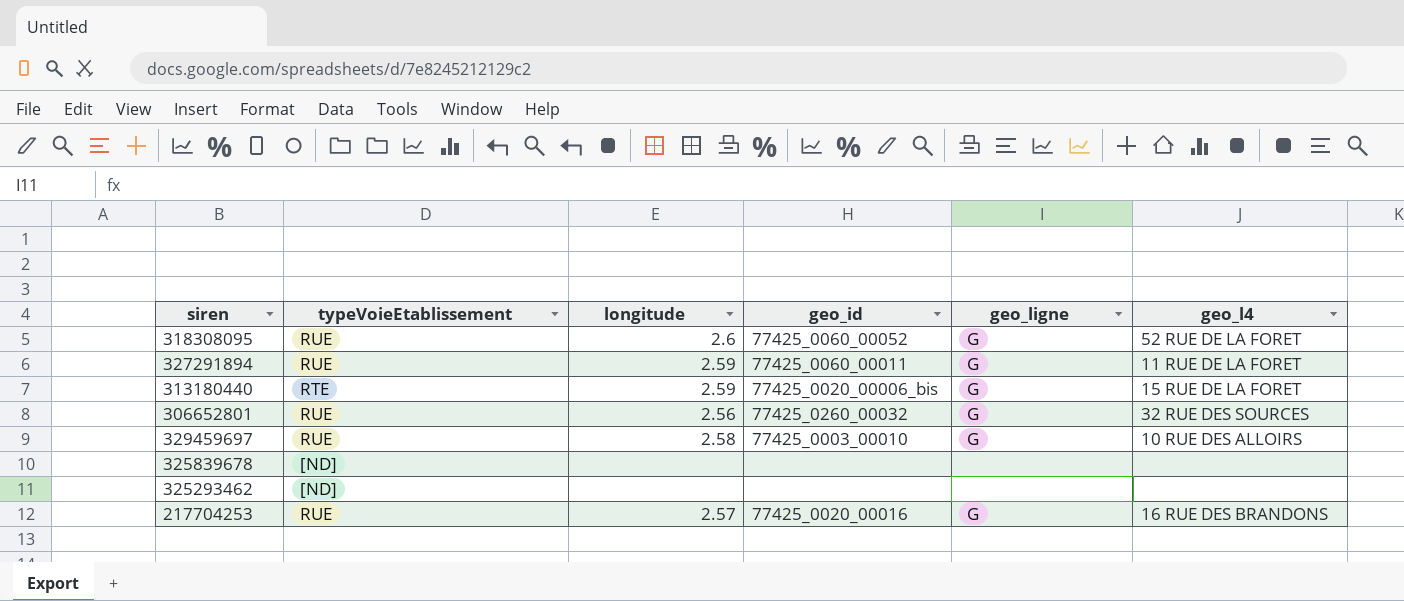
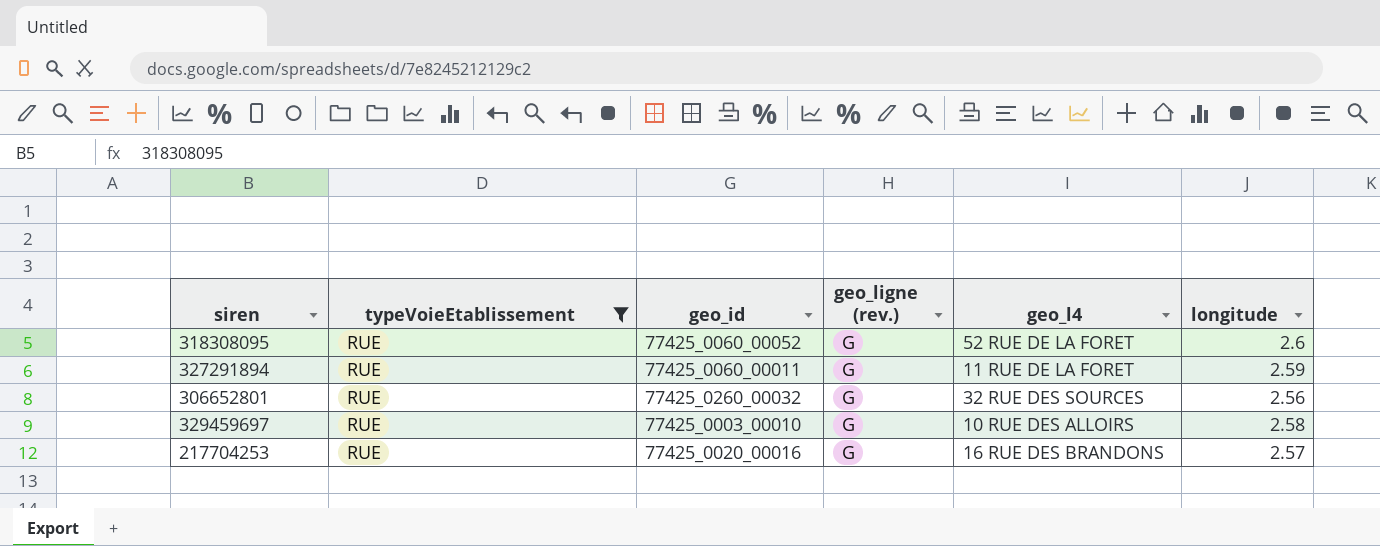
filter: none -> typeVoieEtablissement = RUE
column name: geo_ligne -> geo_ligne (rev.)
column longitude | position: 3 -> 6

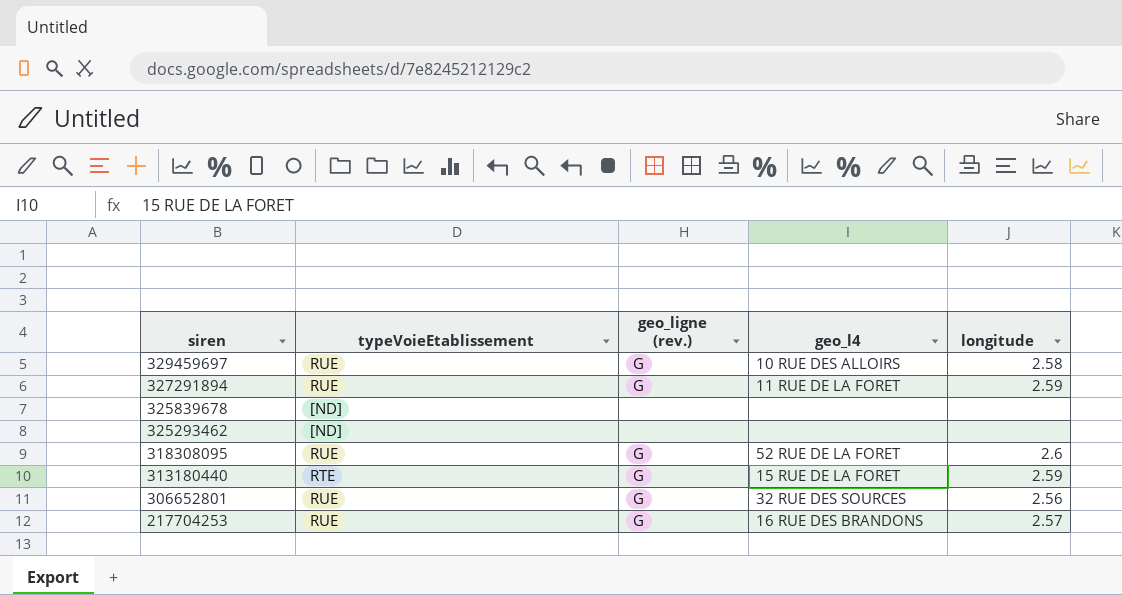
filter: typeVoieEtablissement = RUE -> none
row order: none -> siren descending
column geo_id | position: 3 -> none

